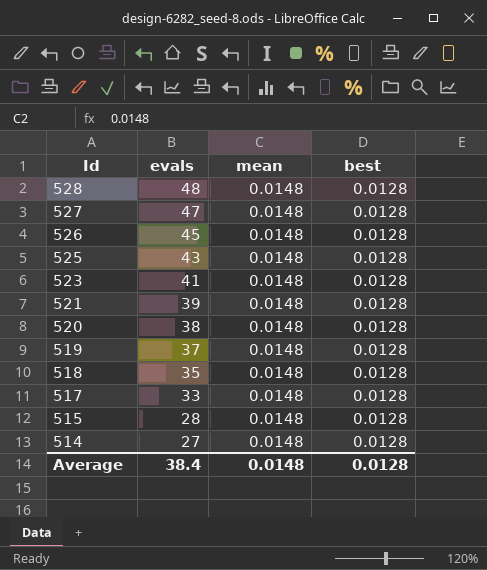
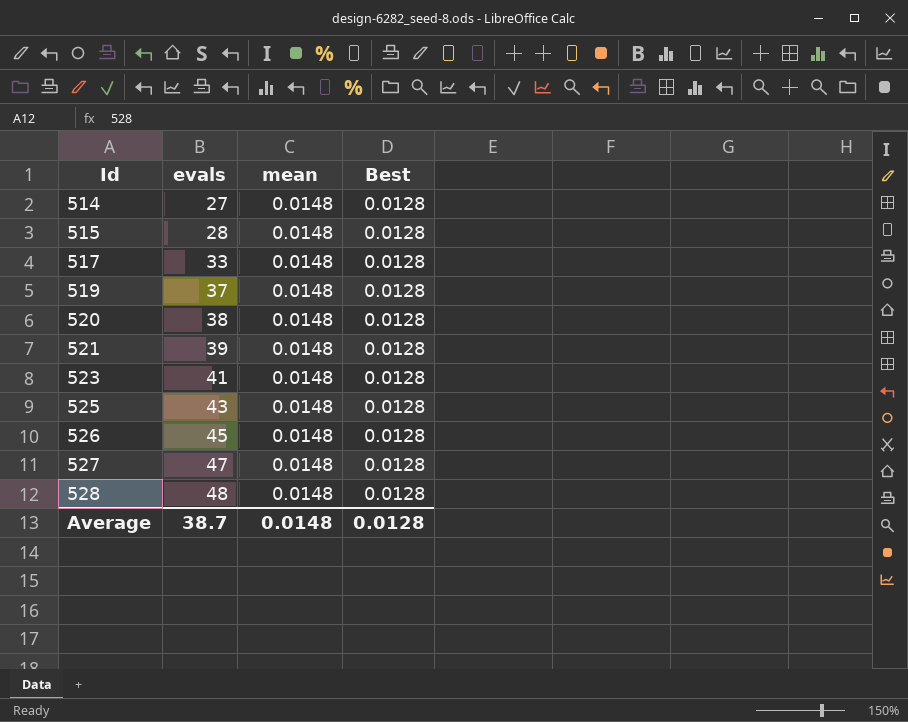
row order: Id descending -> Id ascending
column name: best -> Best
row 518: 35 | 0.0148 | 0.0128 -> none
Average | evals: 38.4 -> 38.7

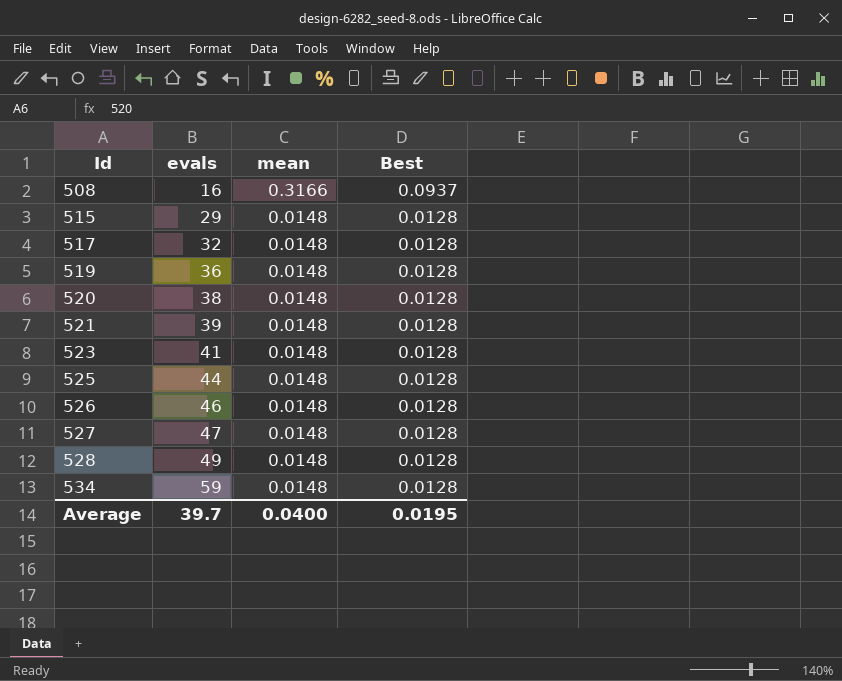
row 514: 27 | 0.0148 | 0.0128 -> none
row 508: none -> 16 | 0.3166 | 0.0937
515 | evals: 28 -> 29
517 | evals: 33 -> 32
519 | evals: 37 -> 36
525 | evals: 43 -> 44
526 | evals: 45 -> 46
528 | evals: 48 -> 49
row 534: none -> 59 | 0.0148 | 0.0128
Average | evals: 38.7 -> 39.7
Average | mean: 0.0148 -> 0.0400
Average | Best: 0.0128 -> 0.0195

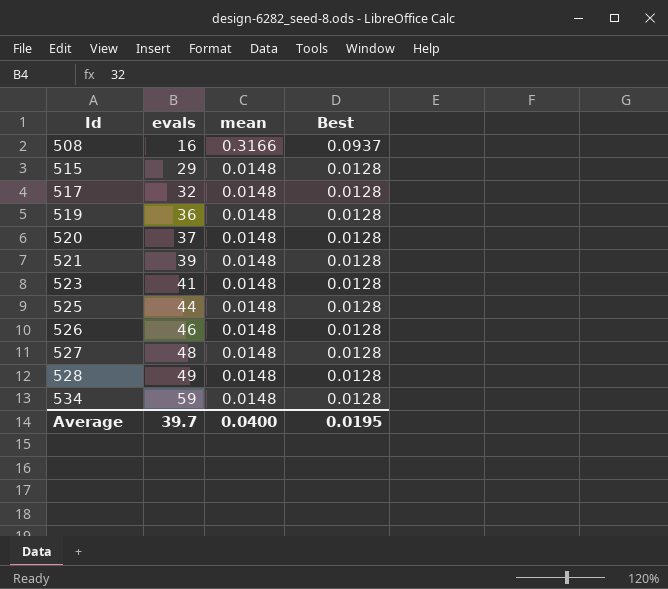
520 | evals: 38 -> 37
527 | evals: 47 -> 48

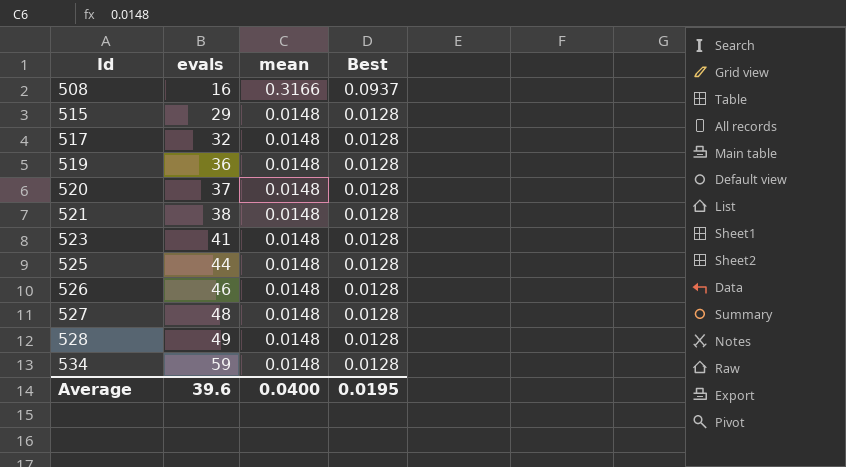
521 | evals: 39 -> 38
Average | evals: 39.7 -> 39.6

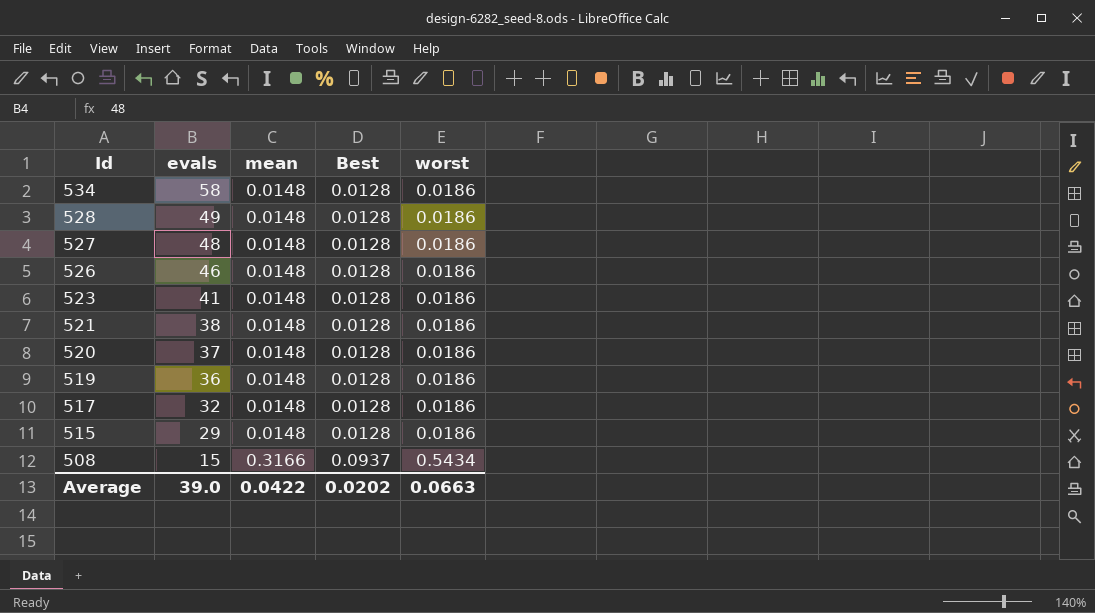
row order: Id ascending -> Id descending
column worst | position: none -> 5
row 525: 44 | 0.0148 | 0.0128 -> none
534 | evals: 59 -> 58
508 | evals: 16 -> 15
Average | evals: 39.6 -> 39.0
Average | mean: 0.0400 -> 0.0422
Average | Best: 0.0195 -> 0.0202

